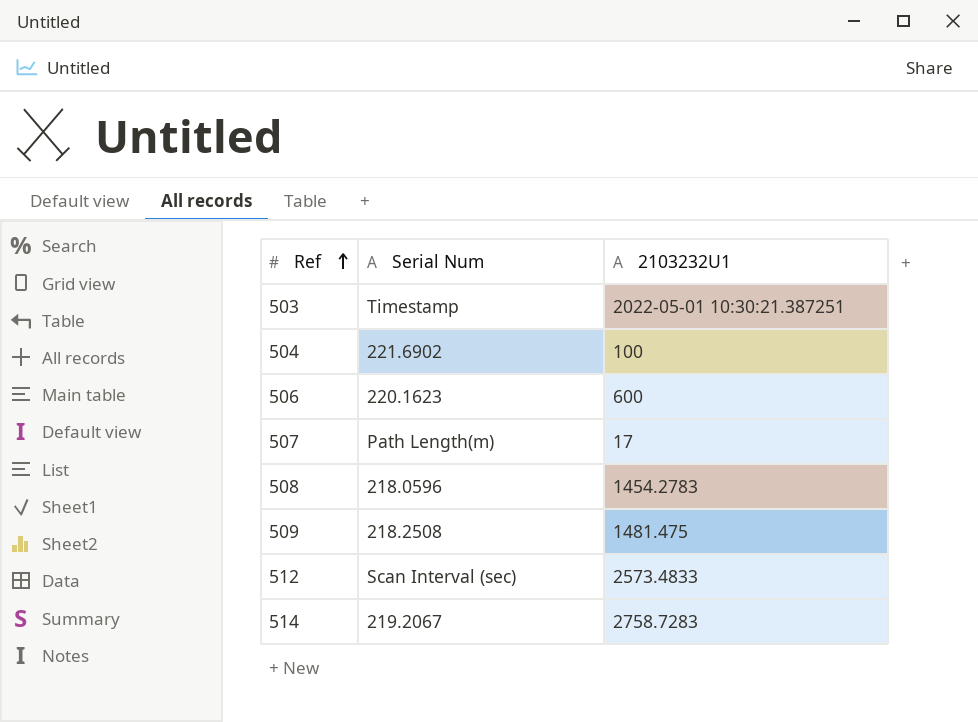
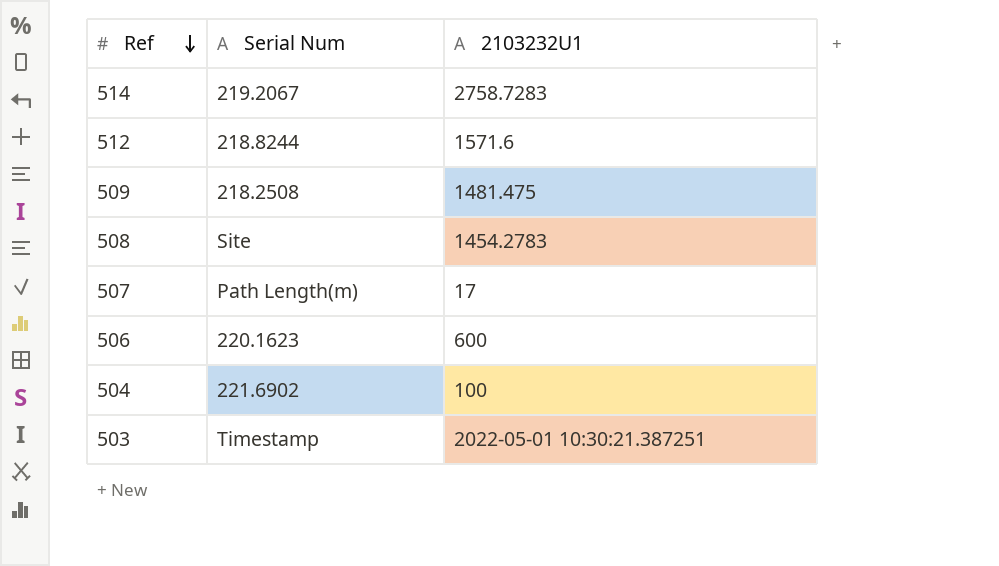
row order: Ref ascending -> Ref descending
512 | Serial Num: Scan Interval (sec) -> 218.8244
512 | 2103232U1: 2573.4833 -> 1571.6
508 | Serial Num: 218.0596 -> Site

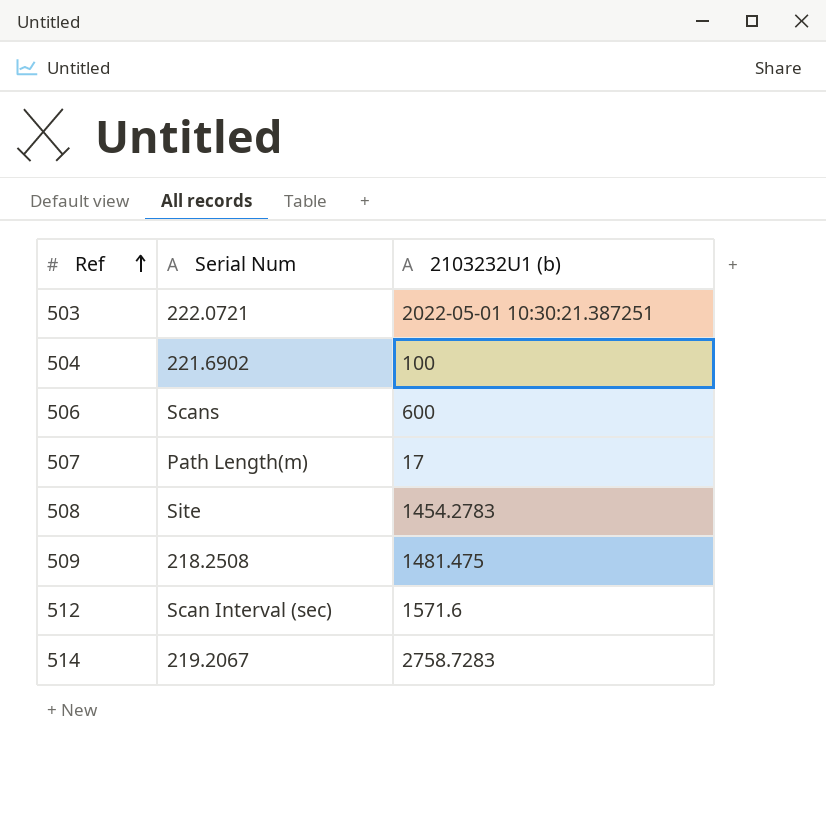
row order: Ref descending -> Ref ascending
column name: 2103232U1 -> 2103232U1 (b)
503 | Serial Num: Timestamp -> 222.0721
506 | Serial Num: 220.1623 -> Scans
512 | Serial Num: 218.8244 -> Scan Interval (sec)

